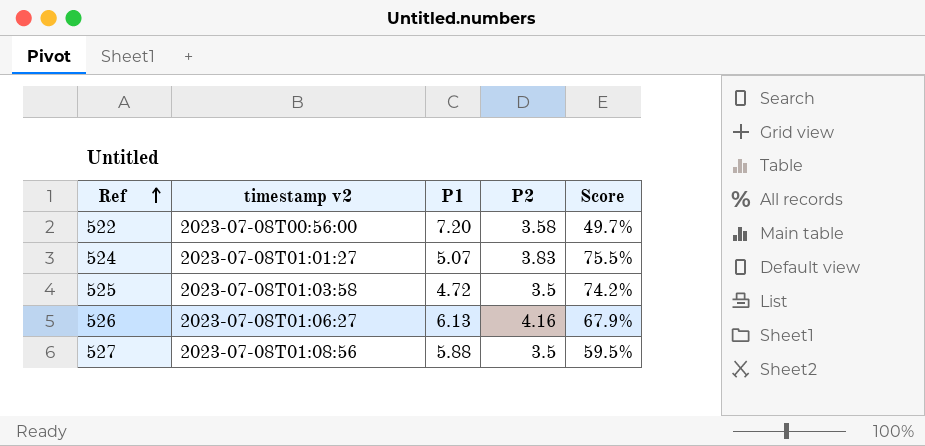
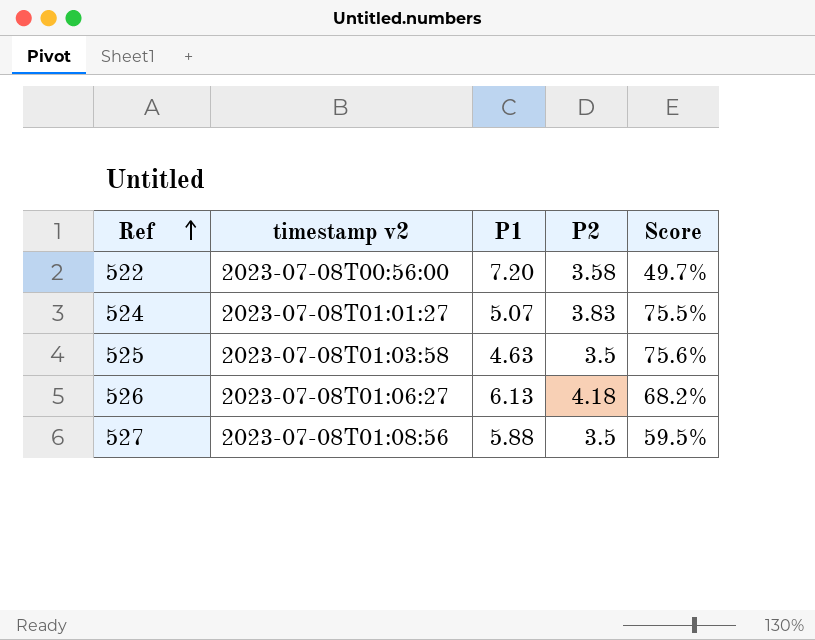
525 | P1: 4.72 -> 4.63
525 | Score: 74.2% -> 75.6%
526 | P2: 4.16 -> 4.18
526 | Score: 67.9% -> 68.2%

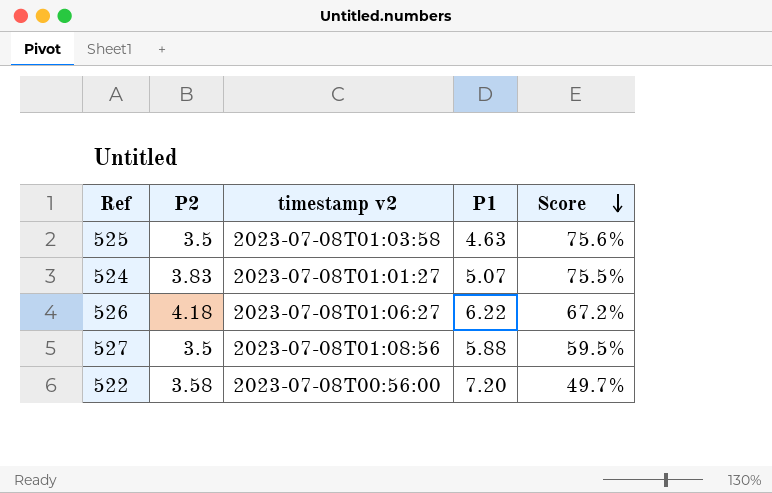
row order: Ref ascending -> Score descending
column P2 | position: 4 -> 2
526 | P1: 6.13 -> 6.22
526 | Score: 68.2% -> 67.2%

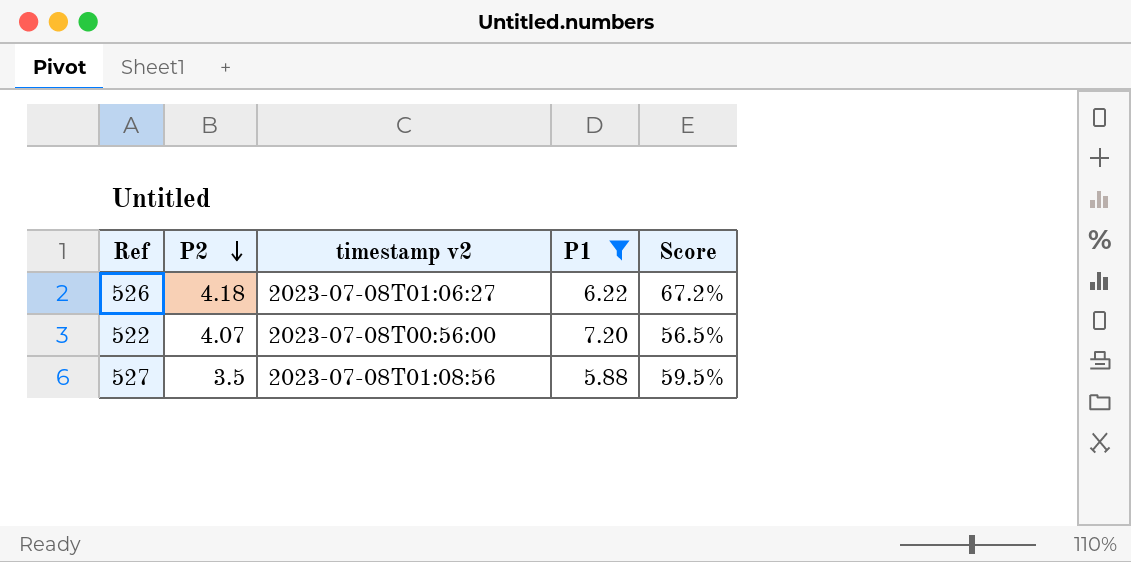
filter: none -> P1 >= 5.88
row order: Score descending -> P2 descending
522 | P2: 3.58 -> 4.07
522 | Score: 49.7% -> 56.5%

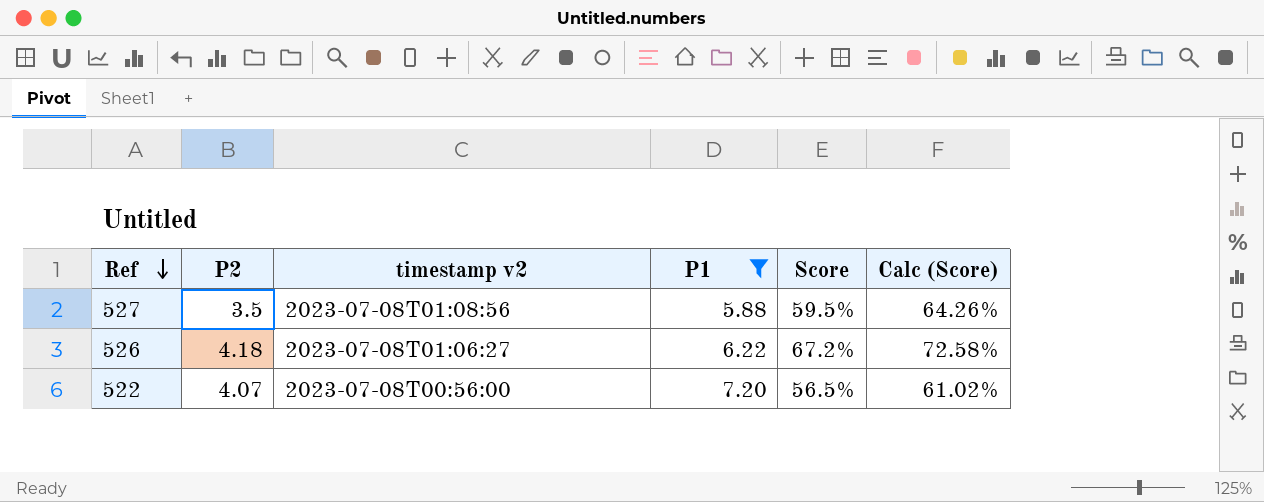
row order: P2 descending -> Ref descending
column Calc (Score) | formula: none -> [Score] * 1.08

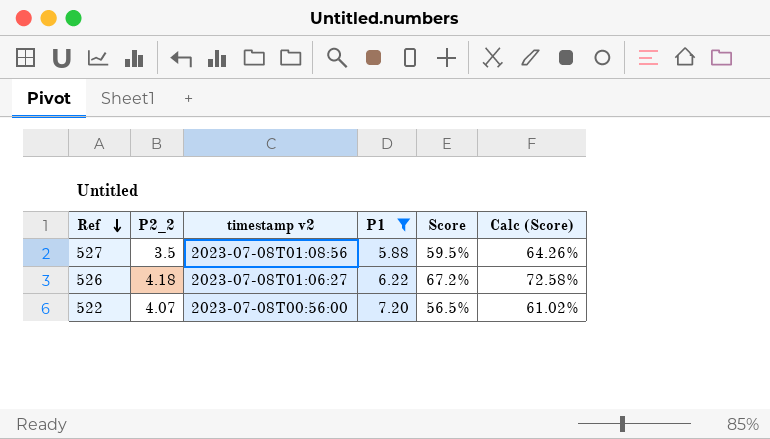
column name: P2 -> P2_2

